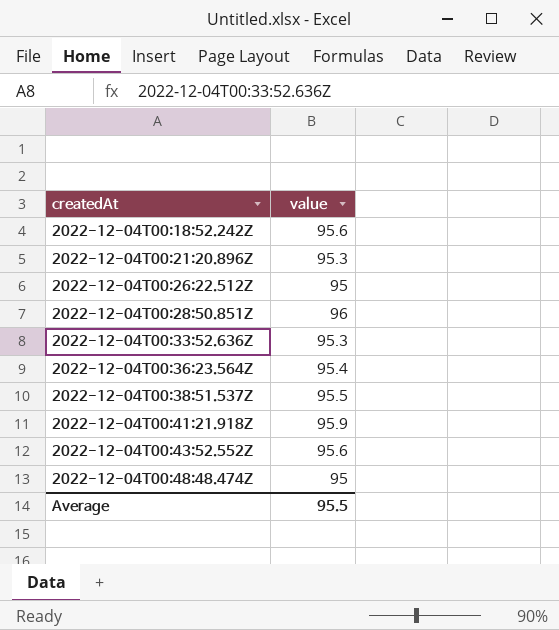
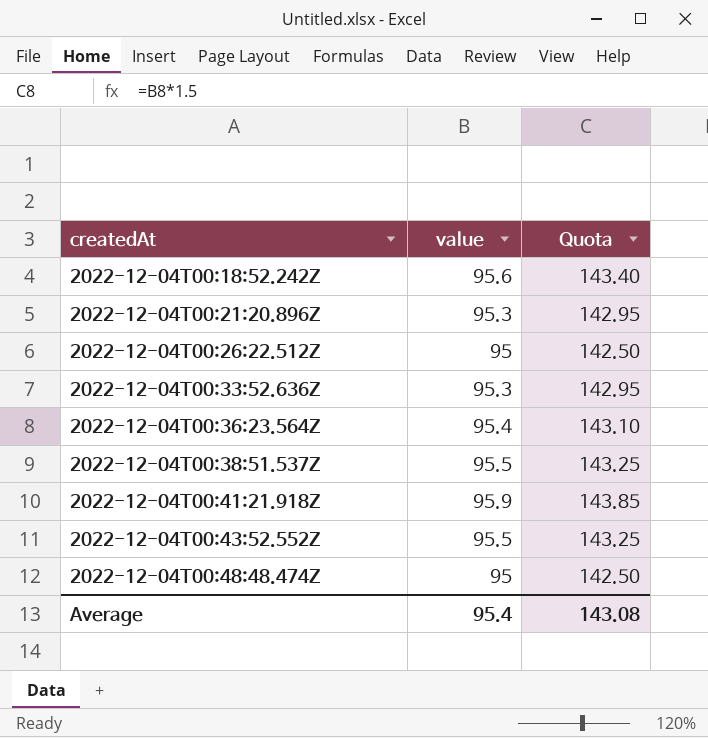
column Quota | formula: none -> [value] * 1.5
row 2022-12-04T00:28:50.851Z: 96 -> none
2022-12-04T00:43:52.552Z | value: 95.6 -> 95.5
Average | value: 95.5 -> 95.4

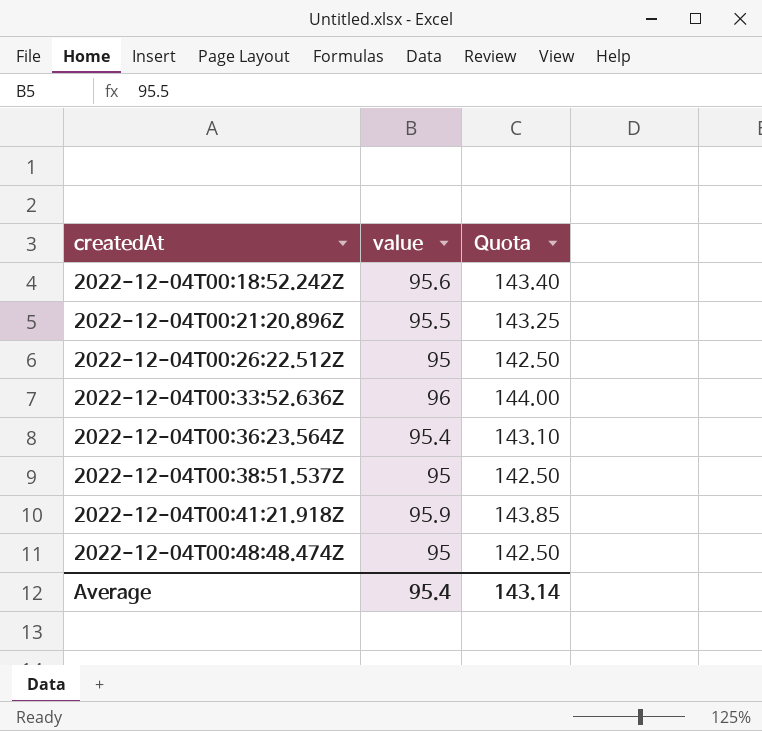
row 2022-12-04T00:43:52.552Z: 95.5 | 143.25 -> none
2022-12-04T00:21:20.896Z | value: 95.3 -> 95.5
2022-12-04T00:21:20.896Z | Quota: 142.95 -> 143.25
2022-12-04T00:33:52.636Z | value: 95.3 -> 96
2022-12-04T00:33:52.636Z | Quota: 142.95 -> 144.00
2022-12-04T00:38:51.537Z | value: 95.5 -> 95
2022-12-04T00:38:51.537Z | Quota: 143.25 -> 142.50
Average | Quota: 143.08 -> 143.14

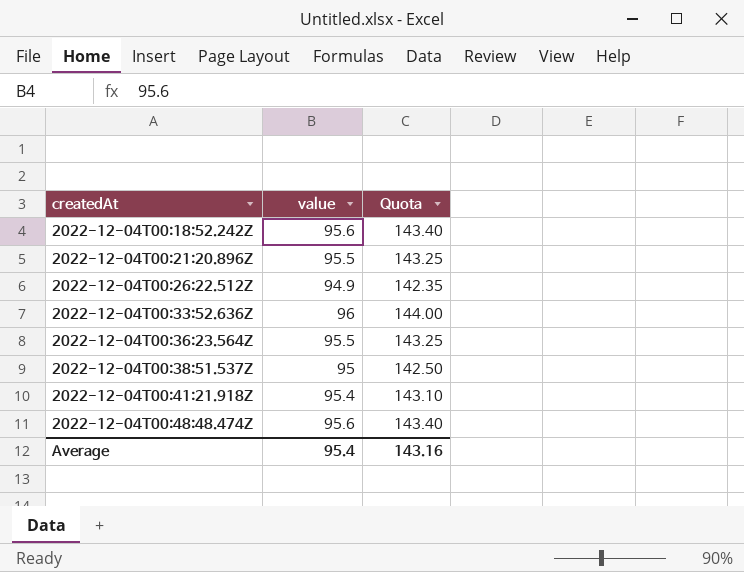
2022-12-04T00:26:22.512Z | value: 95 -> 94.9
2022-12-04T00:26:22.512Z | Quota: 142.50 -> 142.35
2022-12-04T00:36:23.564Z | value: 95.4 -> 95.5
2022-12-04T00:36:23.564Z | Quota: 143.10 -> 143.25
2022-12-04T00:41:21.918Z | value: 95.9 -> 95.4
2022-12-04T00:41:21.918Z | Quota: 143.85 -> 143.10
2022-12-04T00:48:48.474Z | value: 95 -> 95.6
2022-12-04T00:48:48.474Z | Quota: 142.50 -> 143.40
Average | Quota: 143.14 -> 143.16

